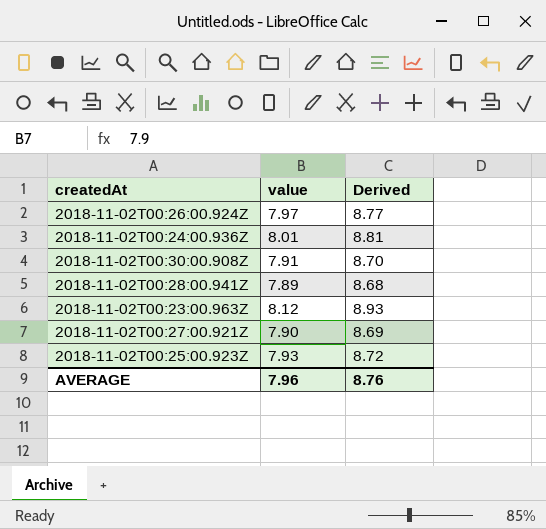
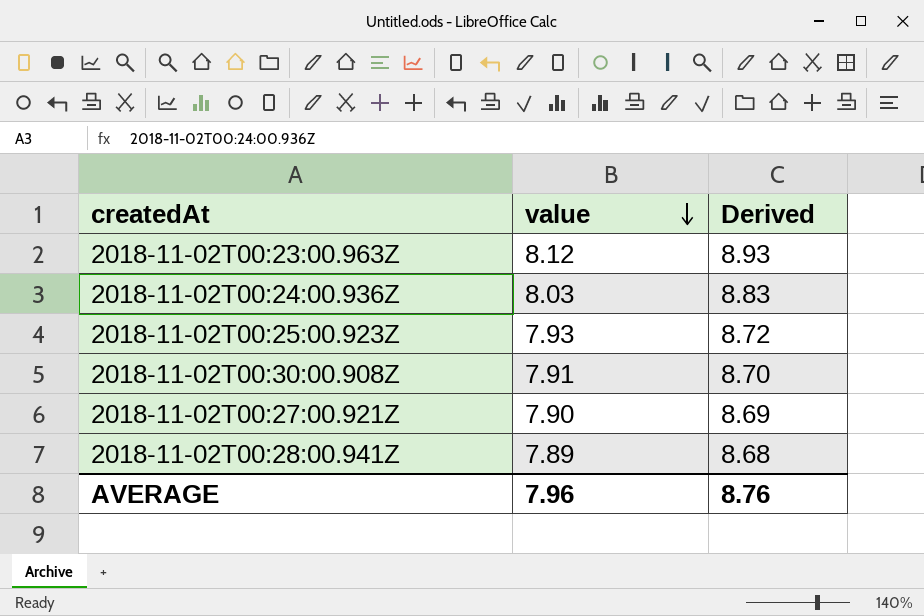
row order: none -> value descending
row 2018-11-02T00:26:00.924Z: 7.97 | 8.77 -> none
2018-11-02T00:24:00.936Z | value: 8.01 -> 8.03
2018-11-02T00:24:00.936Z | Derived: 8.81 -> 8.83

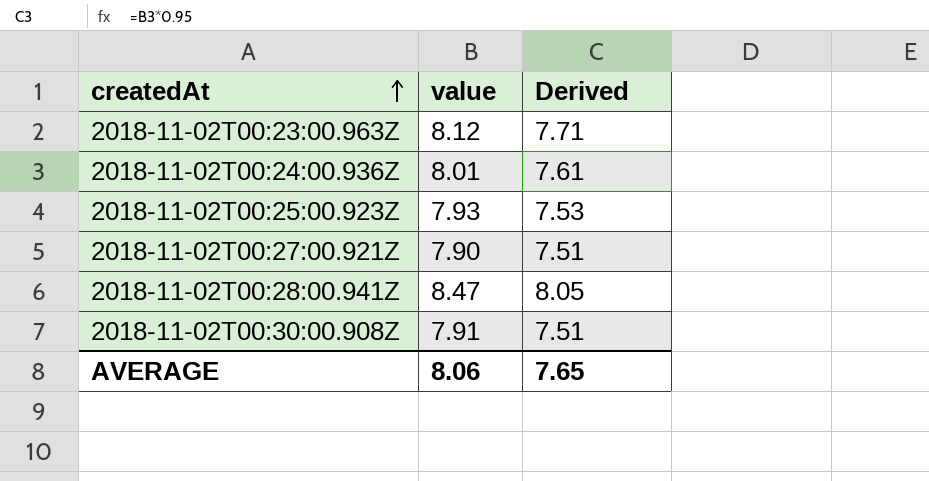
row order: value descending -> createdAt ascending
column Derived | formula: [value] * 1.1 -> [value] * 0.95
2018-11-02T00:24:00.936Z | value: 8.03 -> 8.01
2018-11-02T00:28:00.941Z | value: 7.89 -> 8.47
AVERAGE | value: 7.96 -> 8.06
AVERAGE | Derived: 8.76 -> 7.65

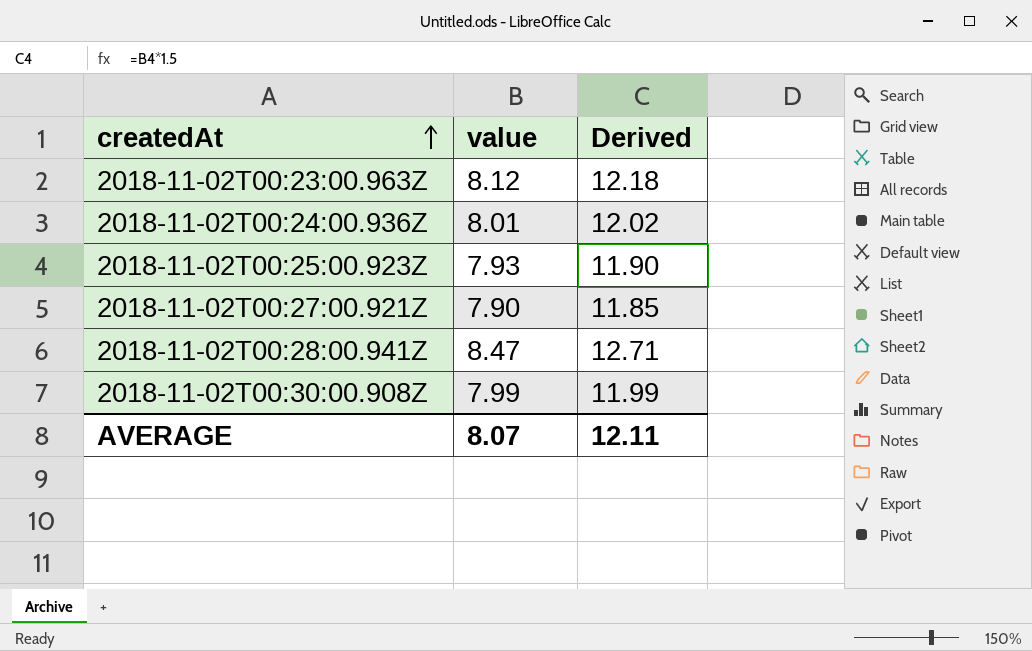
column Derived | formula: [value] * 0.95 -> [value] * 1.5
2018-11-02T00:30:00.908Z | value: 7.91 -> 7.99
AVERAGE | value: 8.06 -> 8.07
AVERAGE | Derived: 7.65 -> 12.11

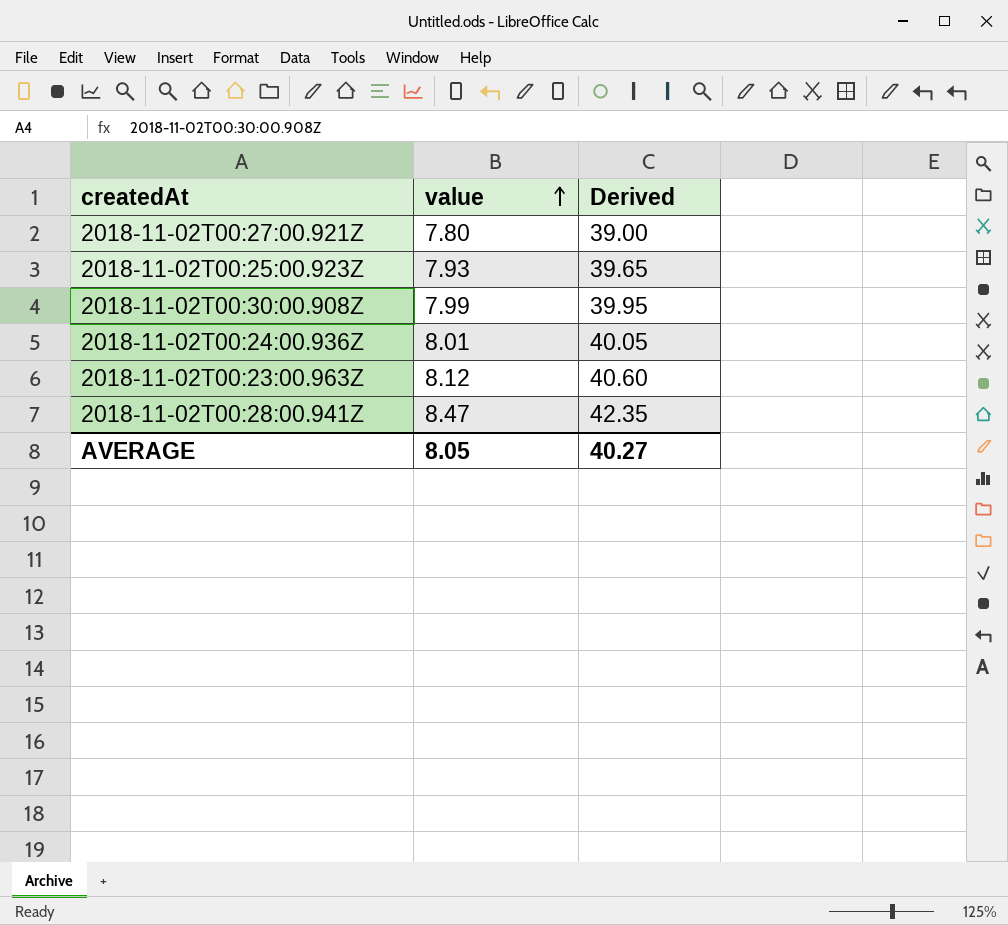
row order: createdAt ascending -> value ascending
column Derived | formula: [value] * 1.5 -> [value] * 5
2018-11-02T00:27:00.921Z | value: 7.90 -> 7.80
AVERAGE | value: 8.07 -> 8.05
AVERAGE | Derived: 12.11 -> 40.27

